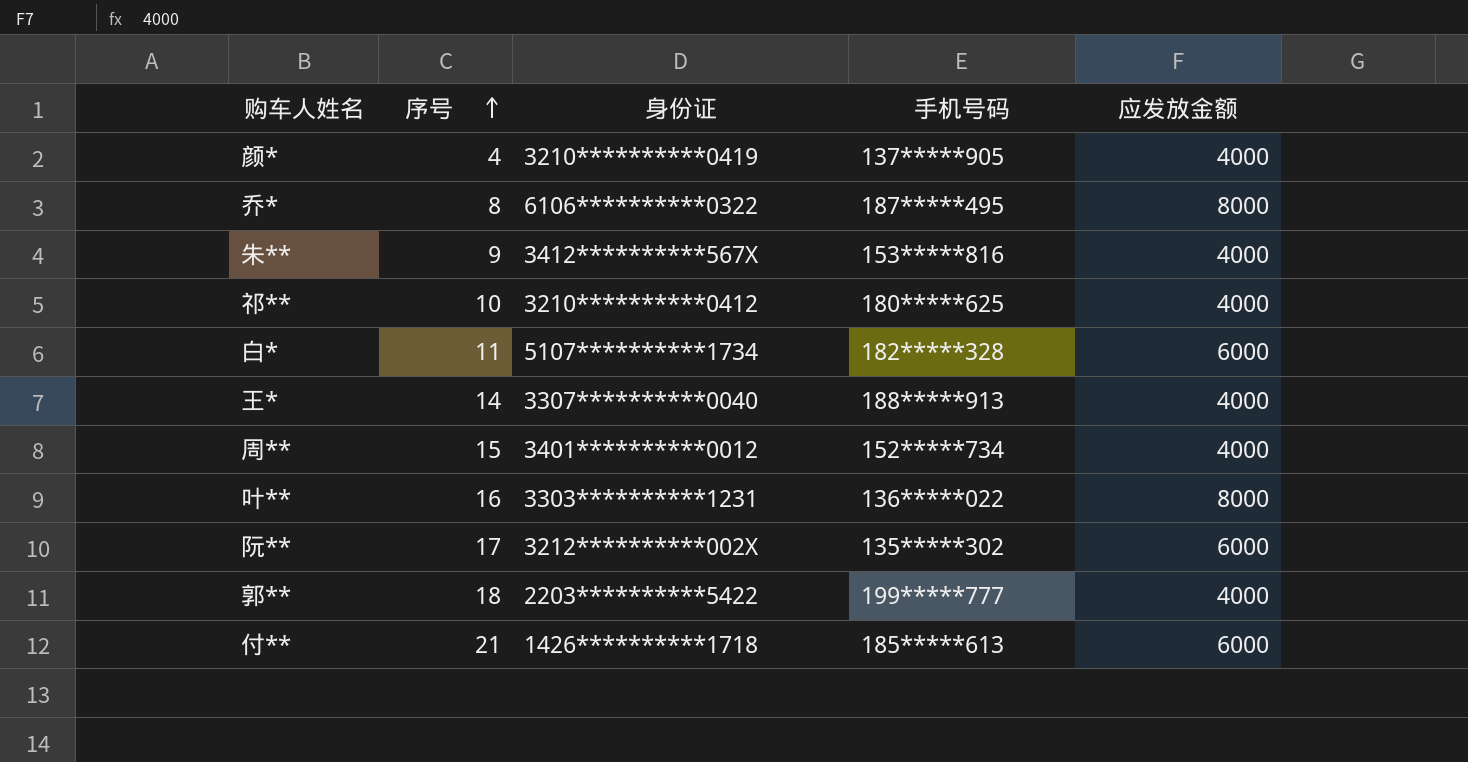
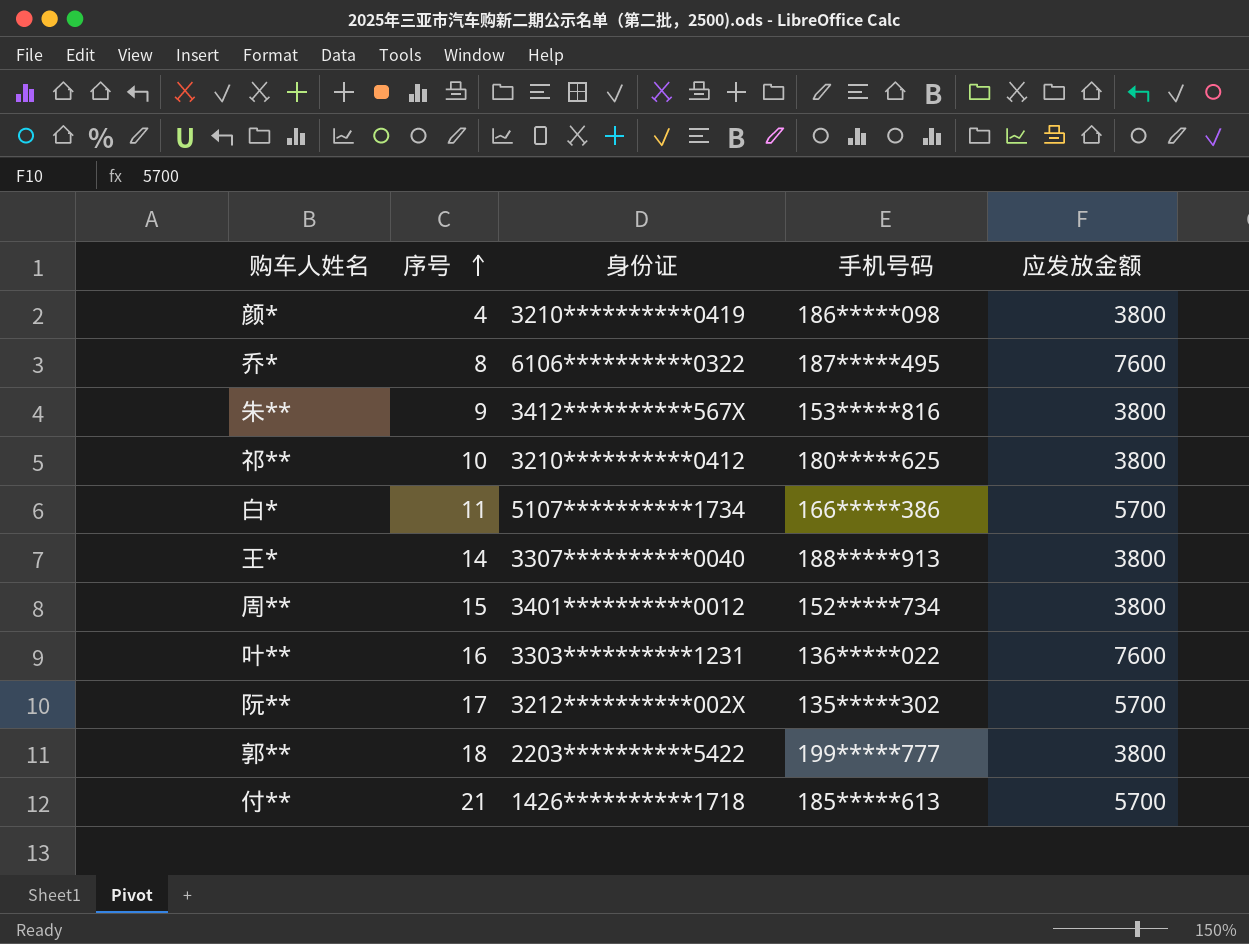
颜* | 手机号码: 137*****905 -> 186*****098
颜* | 应发放金额: 4000 -> 3800
乔* | 应发放金额: 8000 -> 7600
朱** | 应发放金额: 4000 -> 3800
祁** | 应发放金额: 4000 -> 3800
白* | 手机号码: 182*****328 -> 166*****386
白* | 应发放金额: 6000 -> 5700
王* | 应发放金额: 4000 -> 3800
周** | 应发放金额: 4000 -> 3800
叶** | 应发放金额: 8000 -> 7600
阮** | 应发放金额: 6000 -> 5700
郭** | 应发放金额: 4000 -> 3800
付** | 应发放金额: 6000 -> 5700

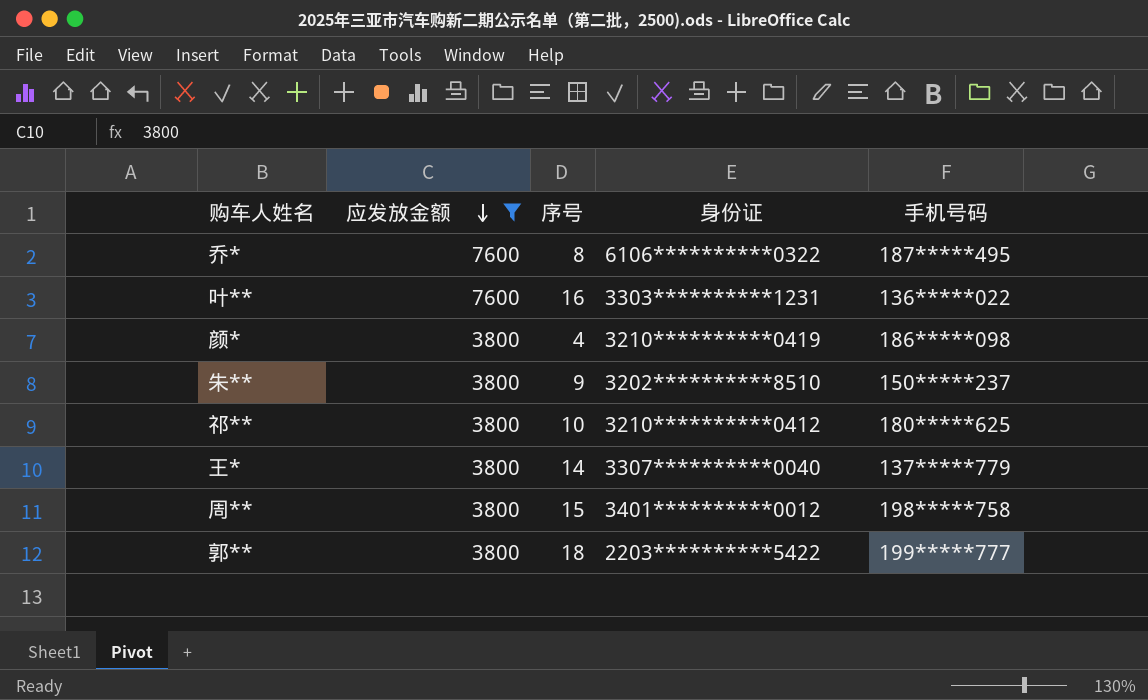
filter: none -> 应发放金额 != 5700
row order: 序号 ascending -> 应发放金额 descending
column 应发放金额 | position: 5 -> 2
朱** | 身份证: 3412**********567X -> 3202**********8510
朱** | 手机号码: 153*****816 -> 150*****237
王* | 手机号码: 188*****913 -> 137*****779
周** | 手机号码: 152*****734 -> 198*****758

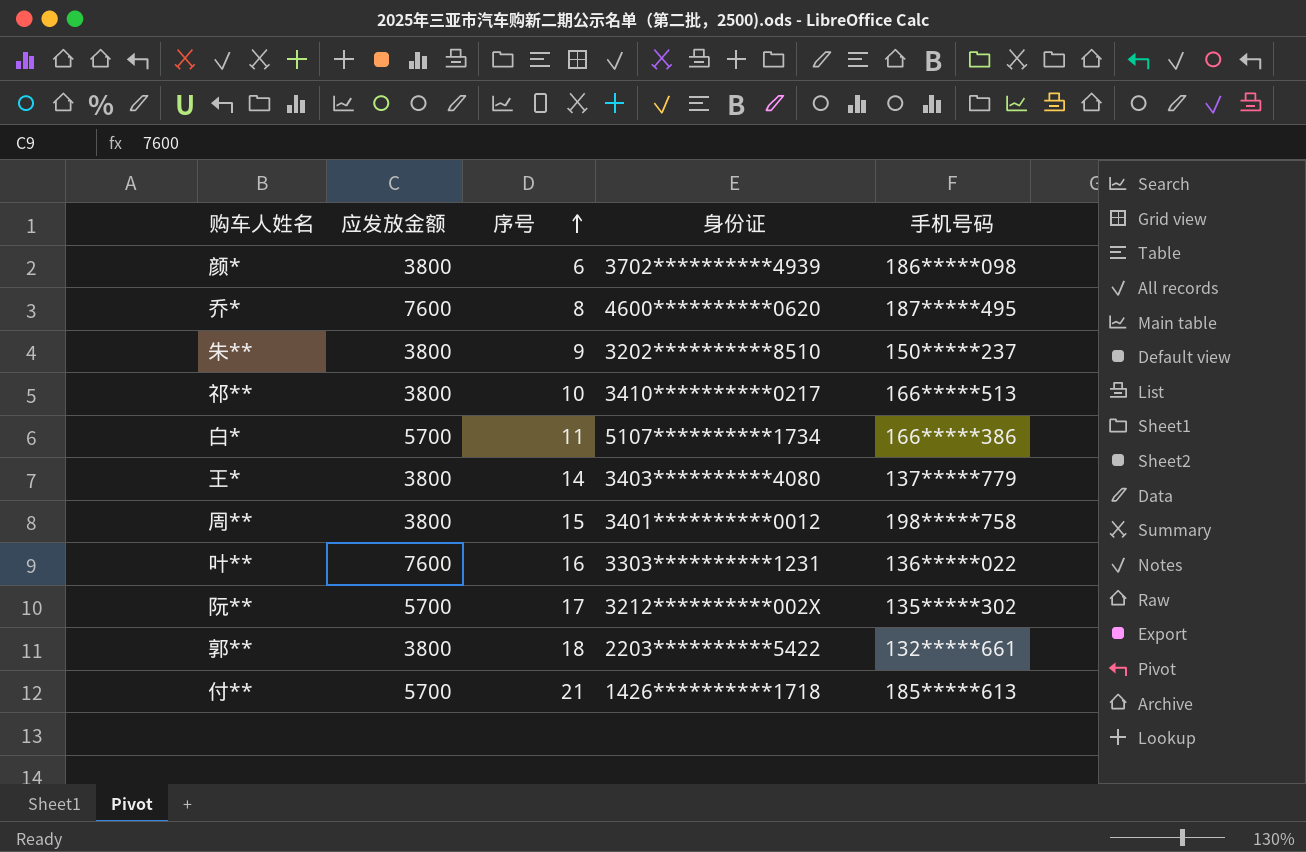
filter: 应发放金额 != 5700 -> none
row order: 应发放金额 descending -> 序号 ascending
颜* | 序号: 4 -> 6
颜* | 身份证: 3210**********0419 -> 3702**********4939
乔* | 身份证: 6106**********0322 -> 4600**********0620
祁** | 身份证: 3210**********0412 -> 3410**********0217
祁** | 手机号码: 180*****625 -> 166*****513
王* | 身份证: 3307**********0040 -> 3403**********4080
郭** | 手机号码: 199*****777 -> 132*****661

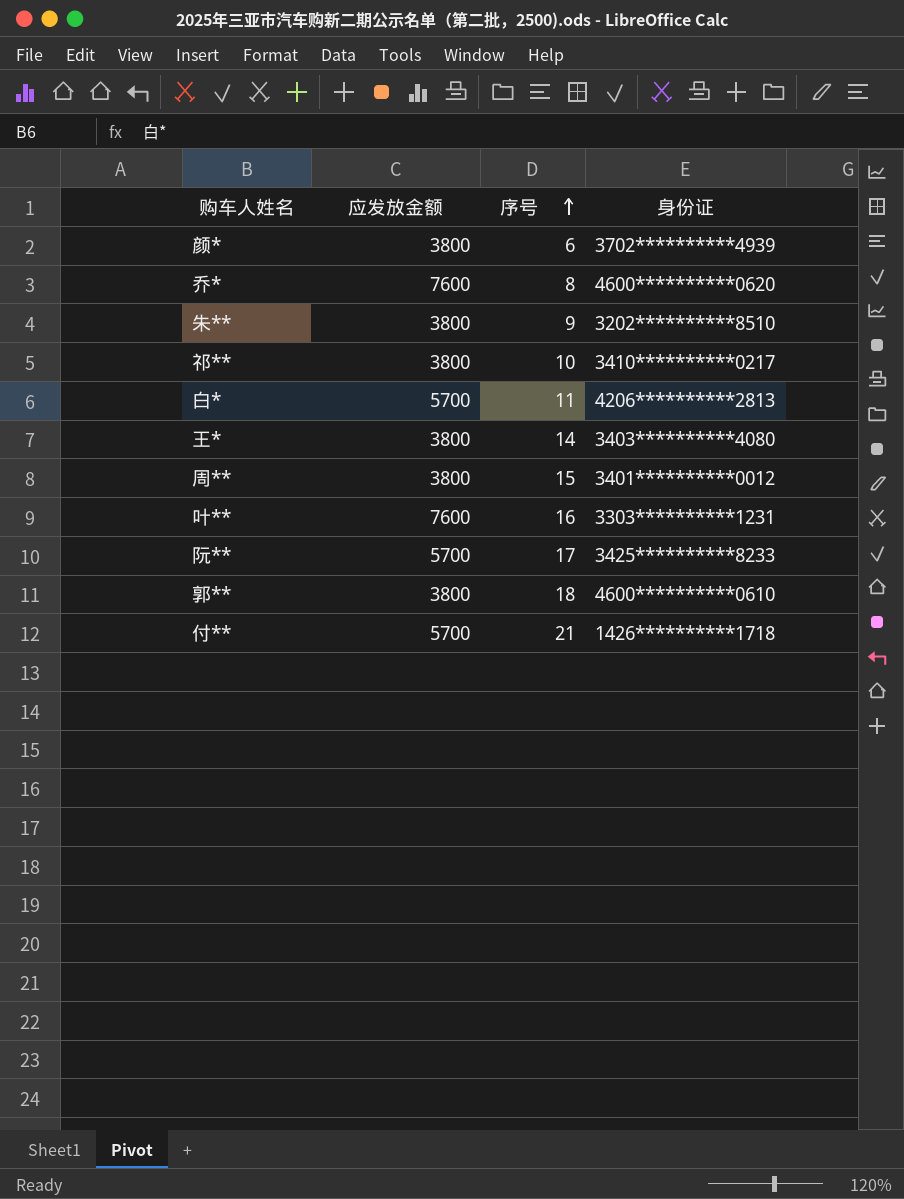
column 手机号码 | position: 5 -> none
白* | 身份证: 5107**********1734 -> 4206**********2813
阮** | 身份证: 3212**********002X -> 3425**********8233
郭** | 身份证: 2203**********5422 -> 4600**********0610

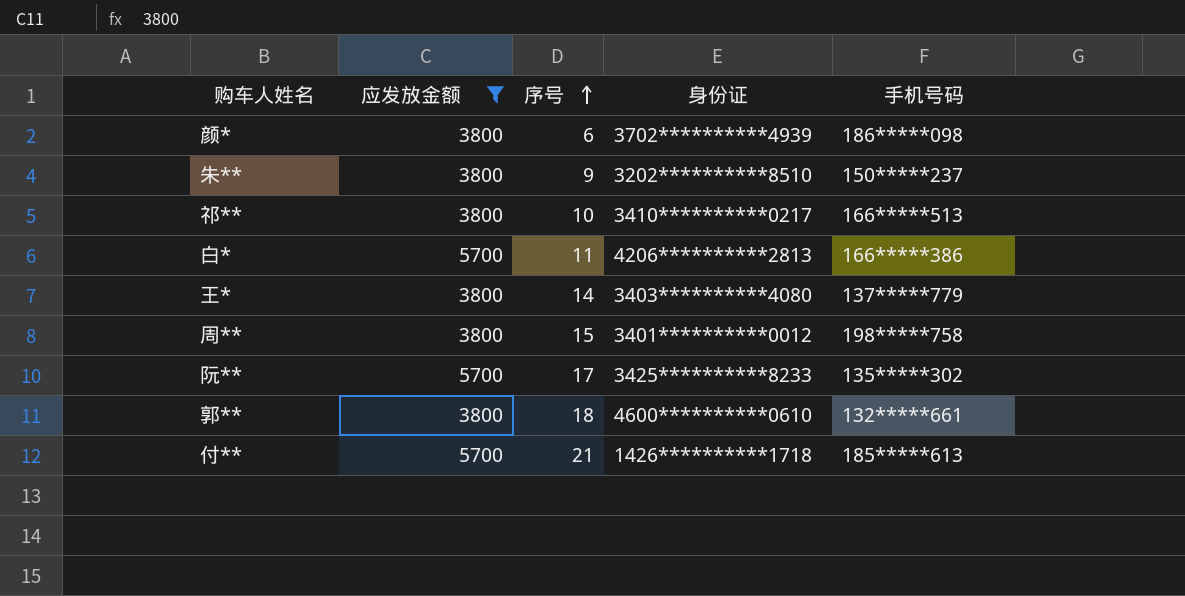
filter: none -> 应发放金额 != 7600
column 手机号码 | position: none -> 5

